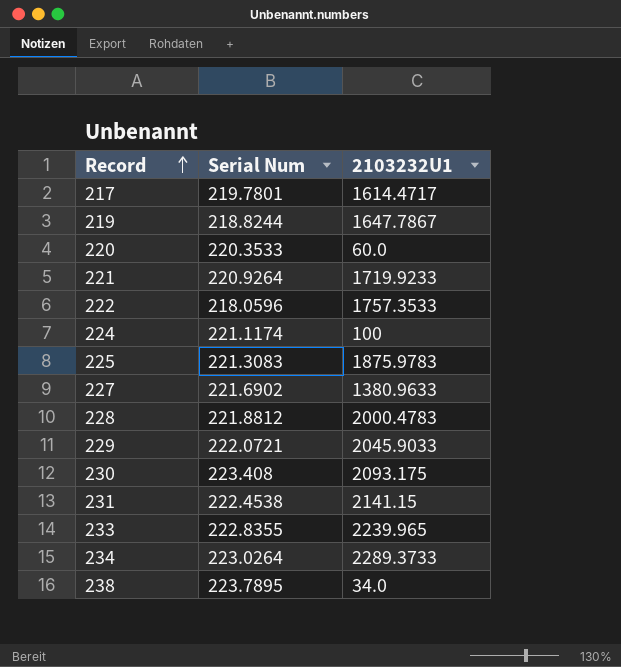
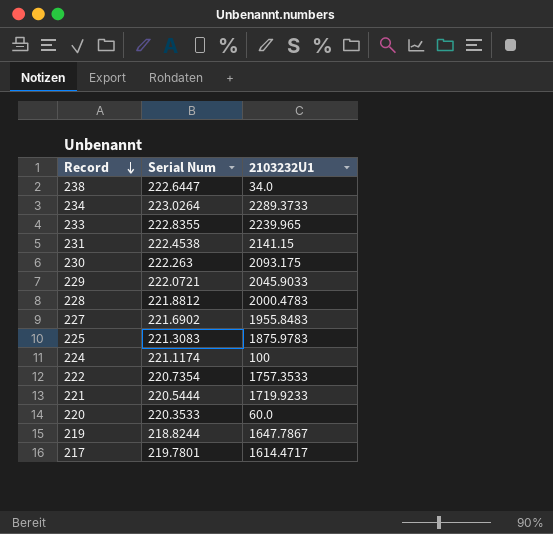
row order: Record ascending -> Record descending
238 | Serial Num: 223.7895 -> 222.6447
230 | Serial Num: 223.408 -> 222.263
227 | 2103232U1: 1380.9633 -> 1955.8483
222 | Serial Num: 218.0596 -> 220.7354
221 | Serial Num: 220.9264 -> 220.5444

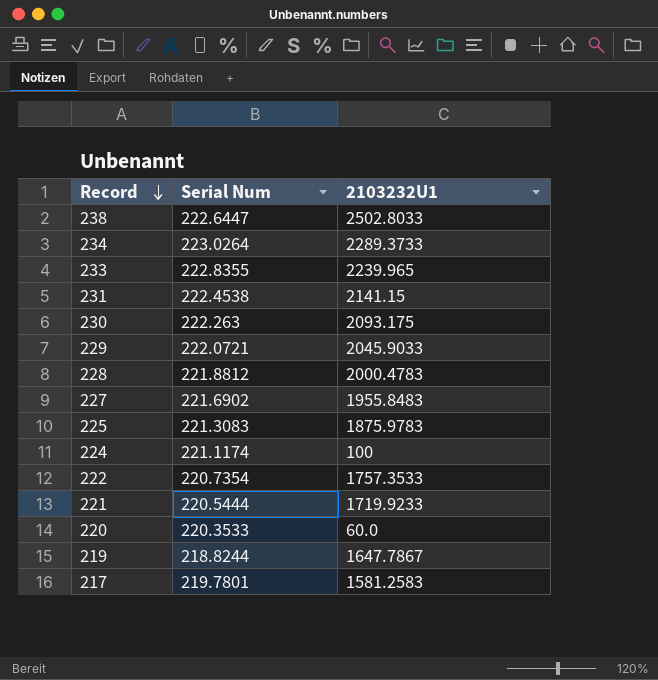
238 | 2103232U1: 34.0 -> 2502.8033
217 | 2103232U1: 1614.4717 -> 1581.2583

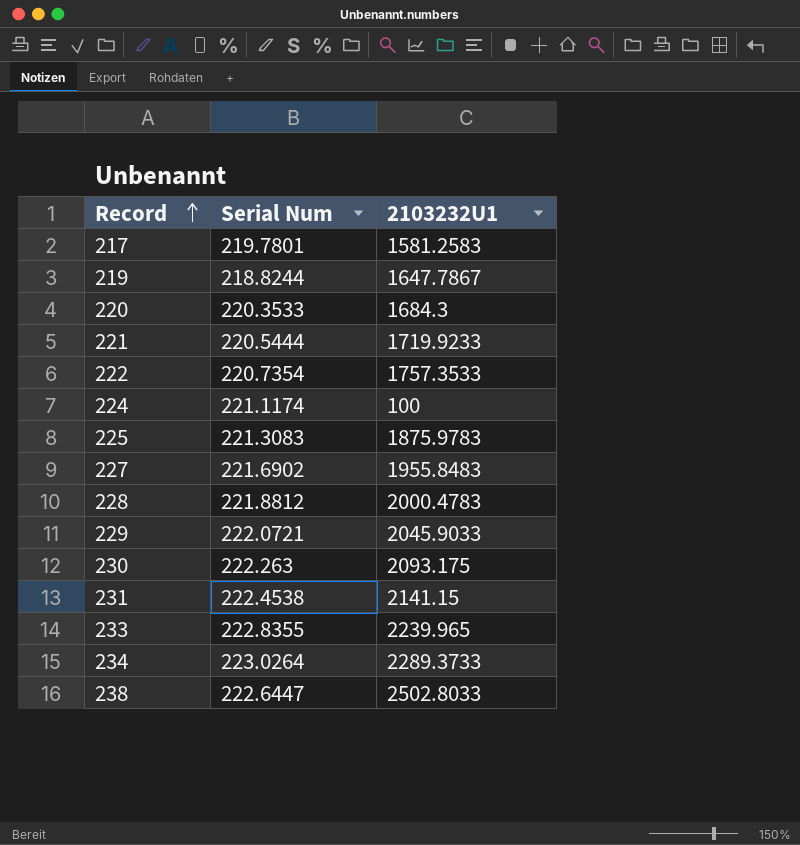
row order: Record descending -> Record ascending
220 | 2103232U1: 60.0 -> 1684.3

